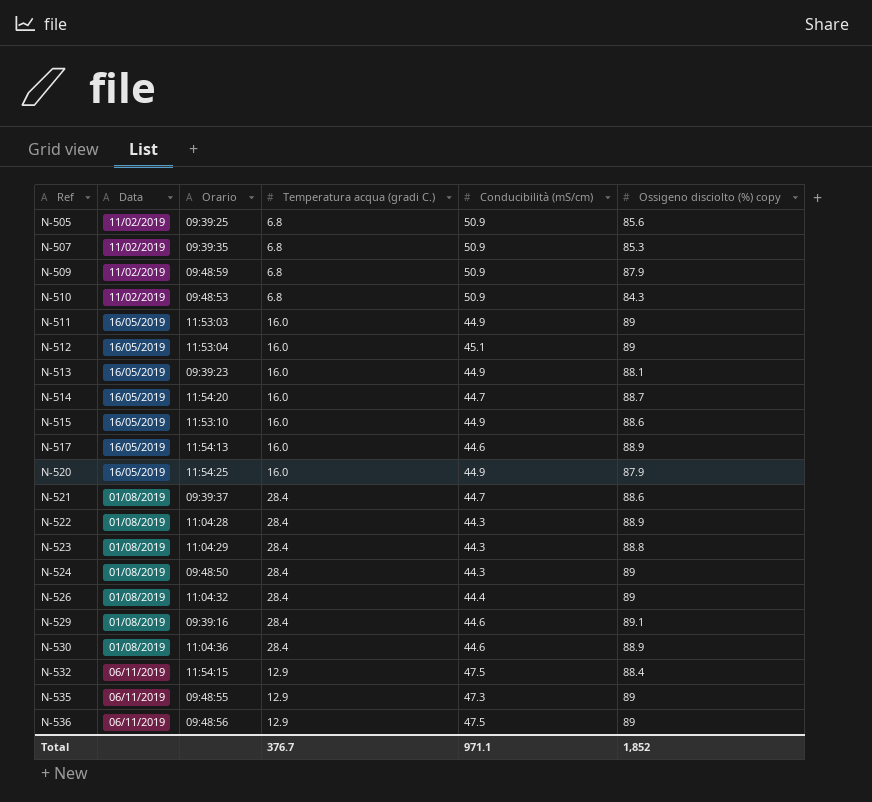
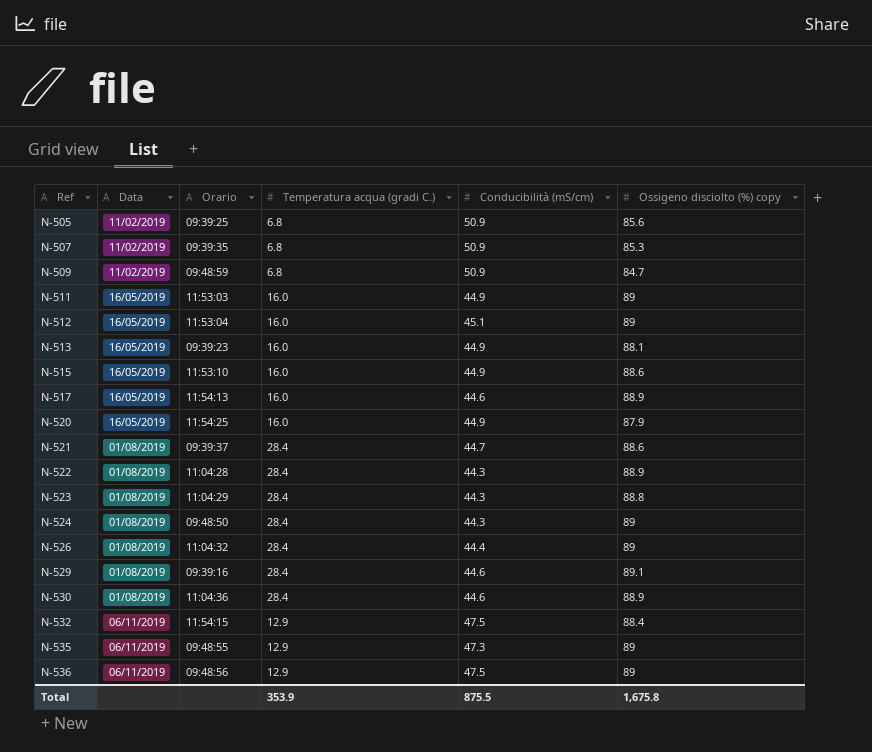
row N-510: 11/02/2019 | 09:48:53 | 6.8 | 50.9 | 84.3 -> none
row N-514: 16/05/2019 | 11:54:20 | 16.0 | 44.7 | 88.7 -> none
N-509 | Ossigeno disciolto (%) copy: 87.9 -> 84.7
Total | Temperatura acqua (gradi C.): 376.7 -> 353.9
Total | Conducibilità (mS/cm): 971.1 -> 875.5
Total | Ossigeno disciolto (%) copy: 1,852 -> 1,675.8

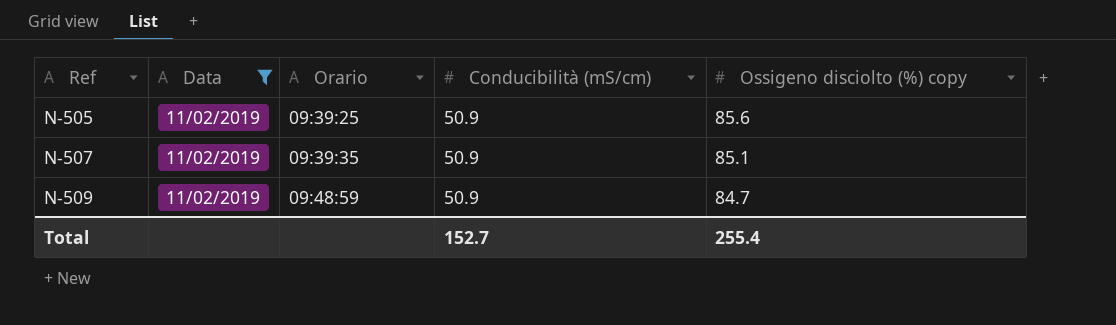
filter: none -> Data = 11/02/2019
column Temperatura acqua (gradi C.) | position: 4 -> none
N-507 | Ossigeno disciolto (%) copy: 85.3 -> 85.1
Total | Conducibilità (mS/cm): 875.5 -> 152.7
Total | Ossigeno disciolto (%) copy: 1,675.8 -> 255.4

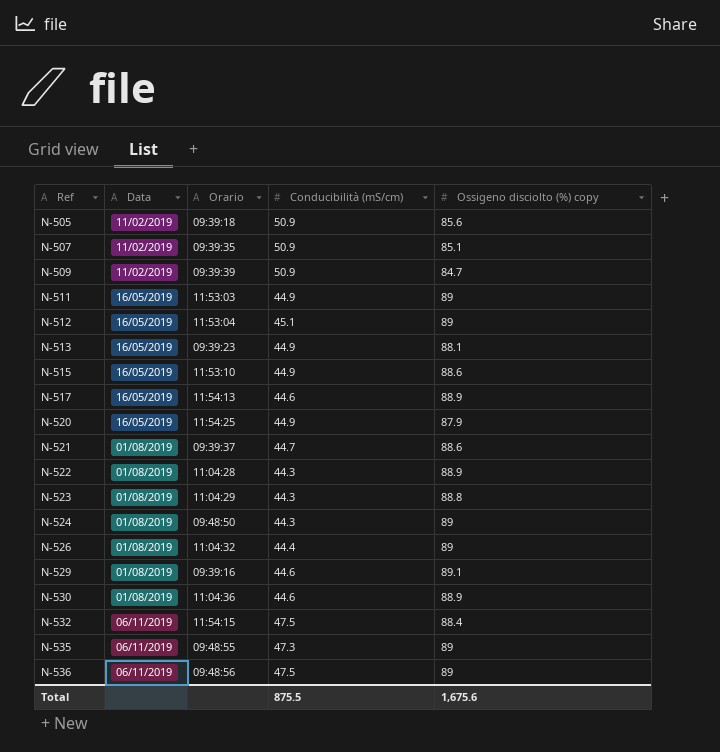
filter: Data = 11/02/2019 -> none
N-505 | Orario: 09:39:25 -> 09:39:18
N-509 | Orario: 09:48:59 -> 09:39:39
Total | Conducibilità (mS/cm): 152.7 -> 875.5
Total | Ossigeno disciolto (%) copy: 255.4 -> 1,675.6

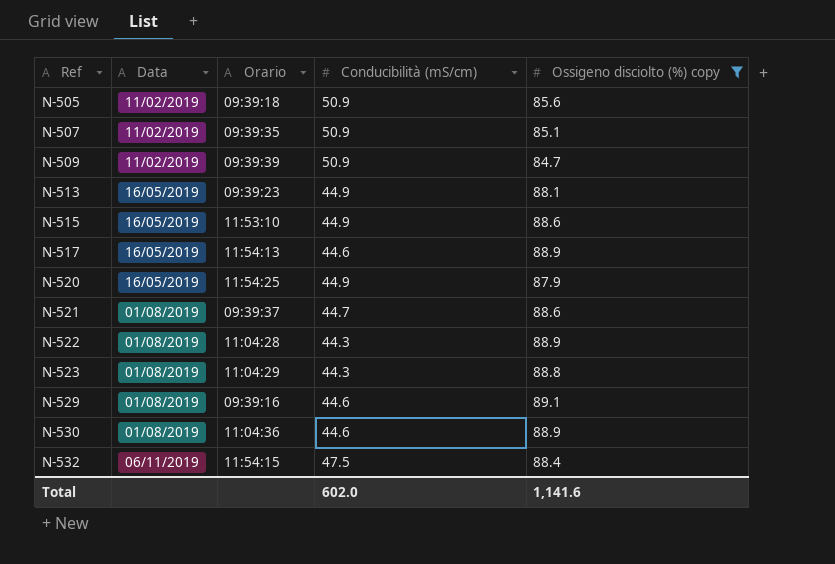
filter: none -> Ossigeno disciolto (%) copy != 89
Total | Conducibilità (mS/cm): 875.5 -> 602.0
Total | Ossigeno disciolto (%) copy: 1,675.6 -> 1,141.6

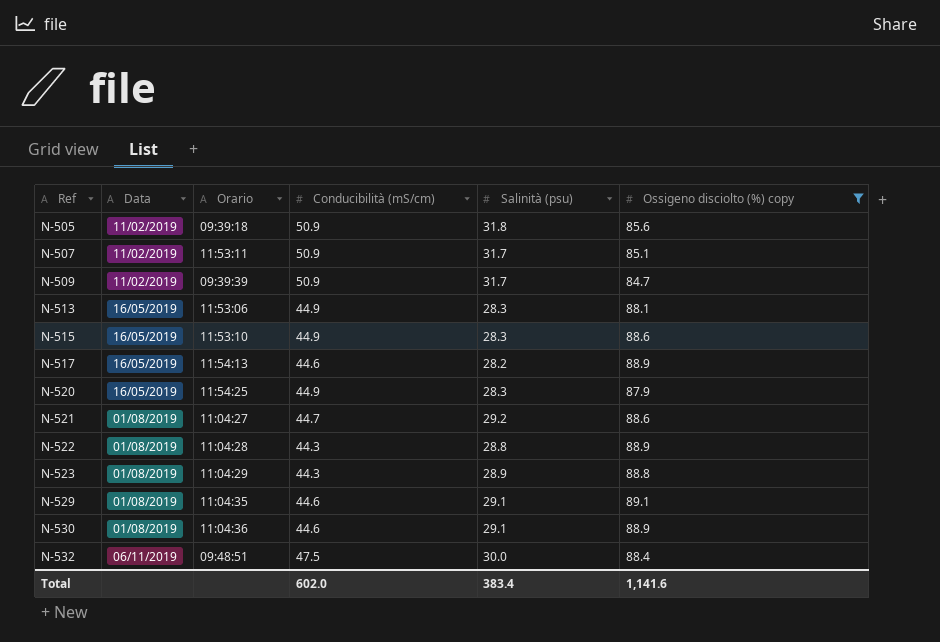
column Salinità (psu) | position: none -> 5
N-507 | Orario: 09:39:35 -> 11:53:11
N-513 | Orario: 09:39:23 -> 11:53:06
N-521 | Orario: 09:39:37 -> 11:04:27
N-529 | Orario: 09:39:16 -> 11:04:35
N-532 | Orario: 11:54:15 -> 09:48:51

